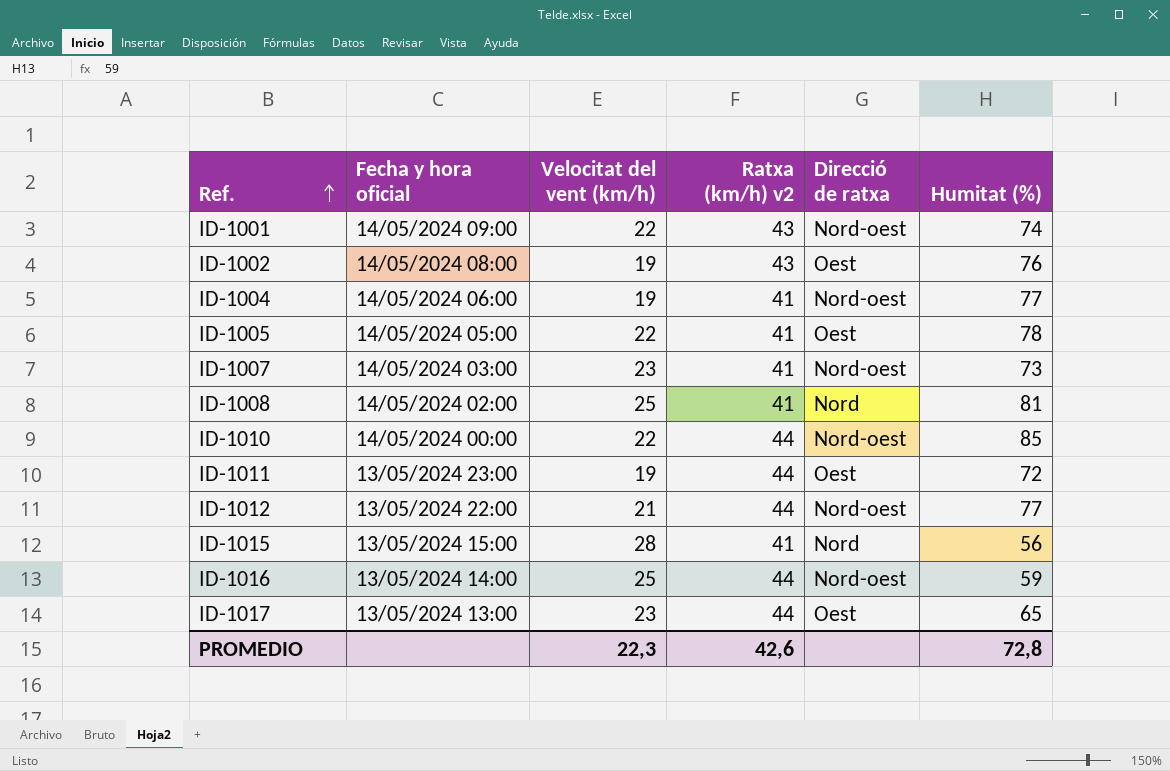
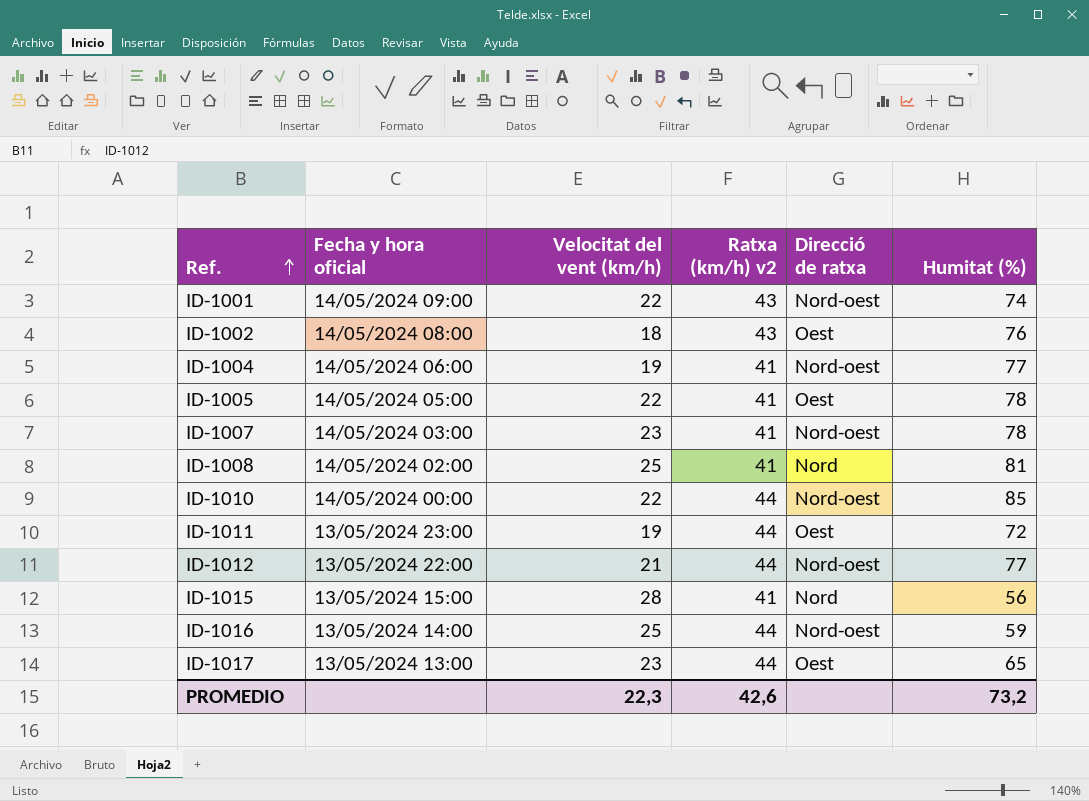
ID-1002 | Velocitat del vent (km/h): 19 -> 18
ID-1007 | Humitat (%): 73 -> 78
PROMEDIO | Humitat (%): 72,8 -> 73,2

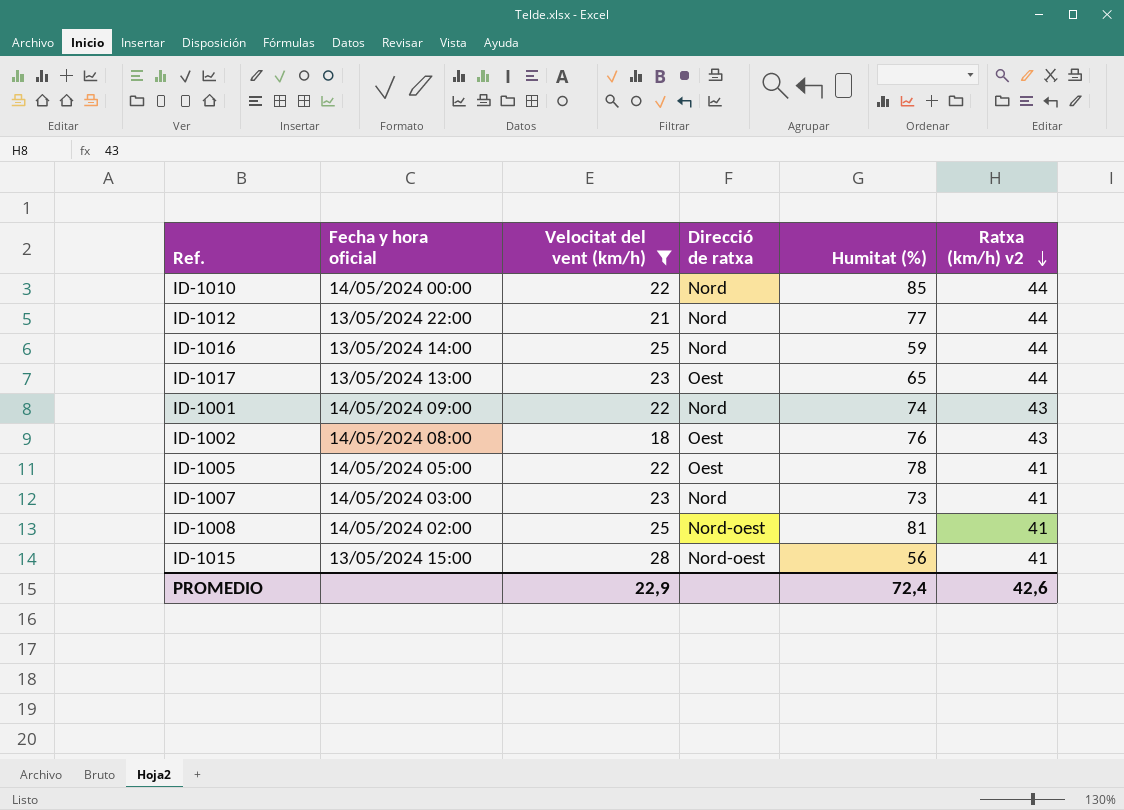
filter: none -> Velocitat del vent (km/h) != 19
row order: Ref. ascending -> Ratxa (km/h) v2 descending
column Ratxa (km/h) v2 | position: 4 -> 6
ID-1010 | Direcció de ratxa: Nord-oest -> Nord
ID-1012 | Direcció de ratxa: Nord-oest -> Nord
ID-1016 | Direcció de ratxa: Nord-oest -> Nord
ID-1001 | Direcció de ratxa: Nord-oest -> Nord
ID-1007 | Direcció de ratxa: Nord-oest -> Nord
ID-1007 | Humitat (%): 78 -> 73
ID-1008 | Direcció de ratxa: Nord -> Nord-oest
ID-1015 | Direcció de ratxa: Nord -> Nord-oest
PROMEDIO | Velocitat del vent (km/h): 22,3 -> 22,9
PROMEDIO | Humitat (%): 73,2 -> 72,4

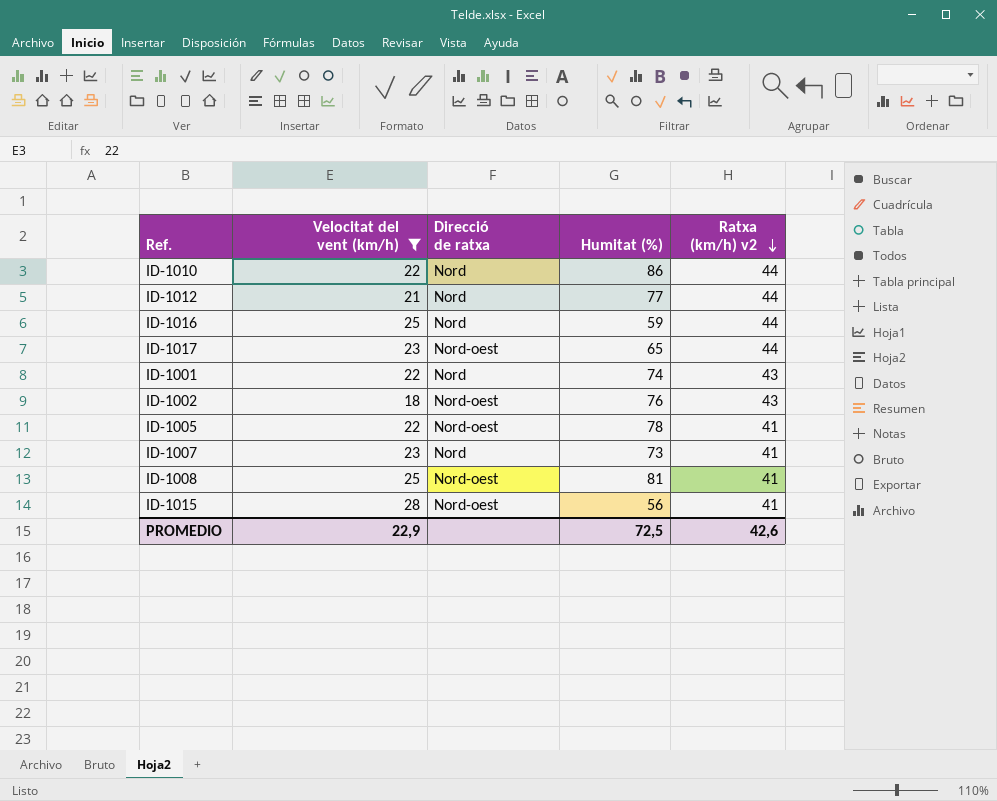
column Fecha y hora oficial | position: 2 -> none
ID-1010 | Humitat (%): 85 -> 86
ID-1017 | Direcció de ratxa: Oest -> Nord-oest
ID-1002 | Direcció de ratxa: Oest -> Nord-oest
ID-1005 | Direcció de ratxa: Oest -> Nord-oest
PROMEDIO | Humitat (%): 72,4 -> 72,5

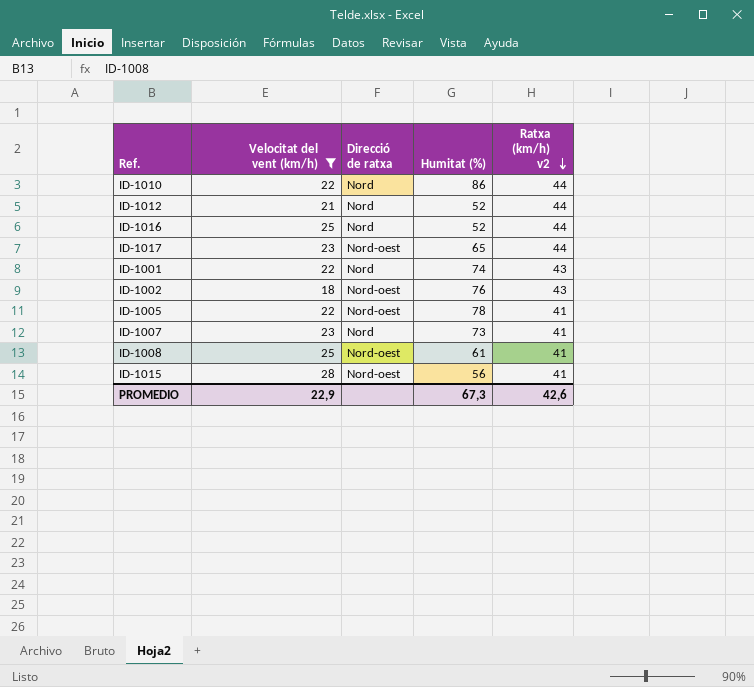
ID-1012 | Humitat (%): 77 -> 52
ID-1016 | Humitat (%): 59 -> 52
ID-1008 | Humitat (%): 81 -> 61
PROMEDIO | Humitat (%): 72,5 -> 67,3

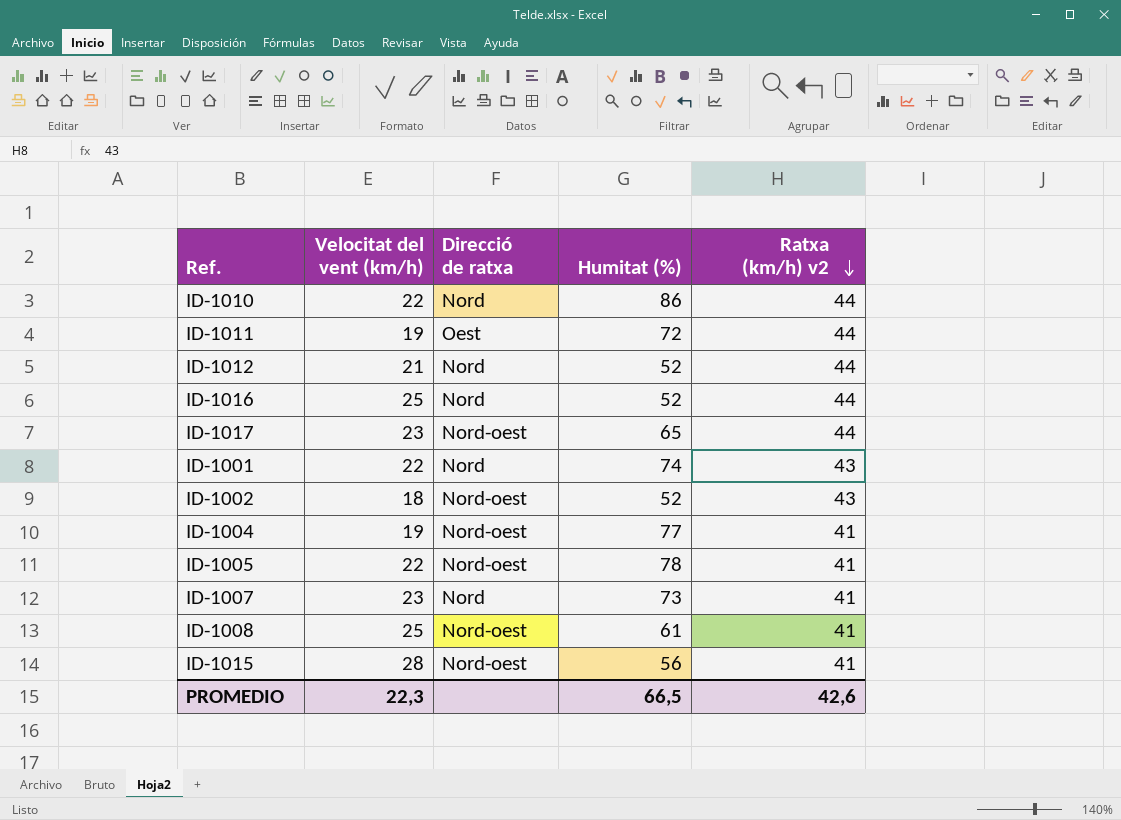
filter: Velocitat del vent (km/h) != 19 -> none
ID-1002 | Humitat (%): 76 -> 52
PROMEDIO | Velocitat del vent (km/h): 22,9 -> 22,3
PROMEDIO | Humitat (%): 67,3 -> 66,5

